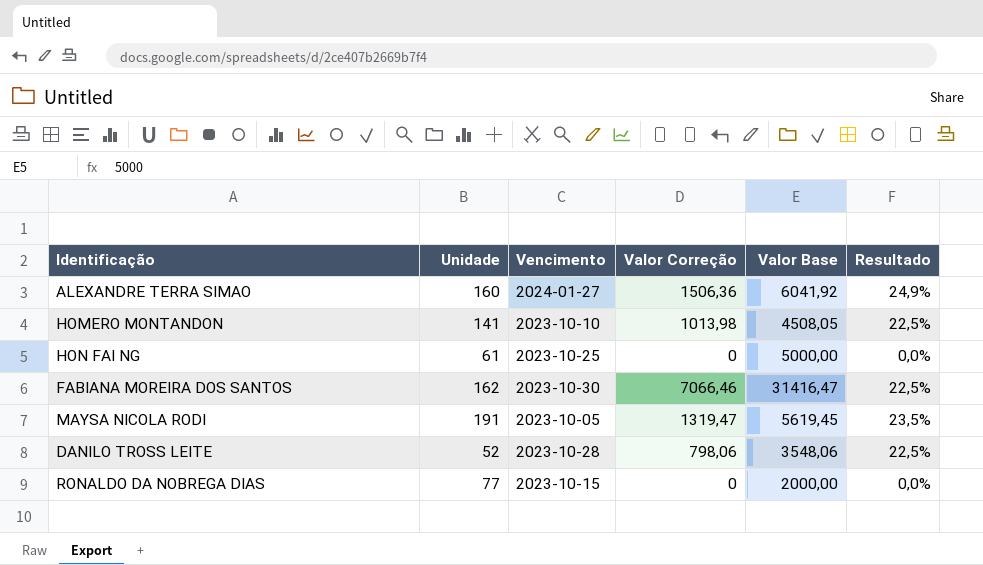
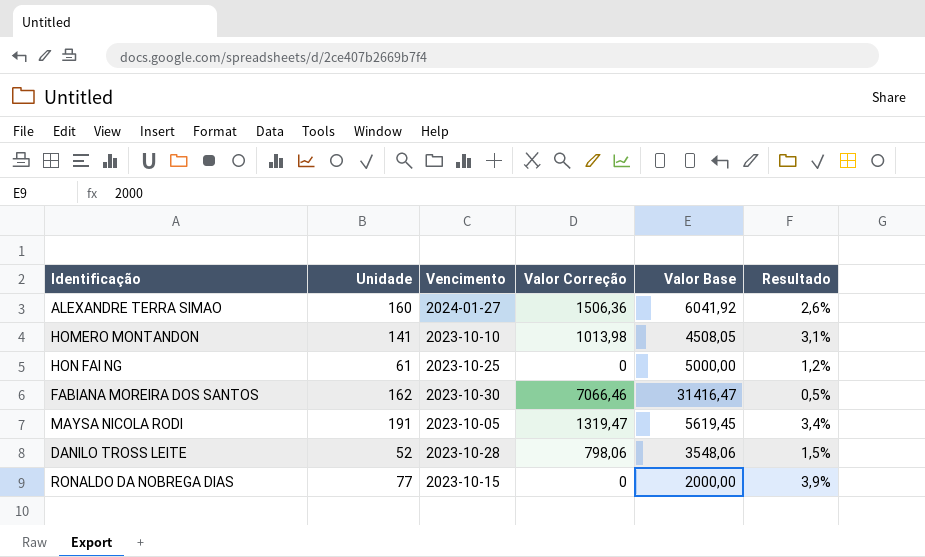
column Resultado | formula: [Valor Correção] / [Valor Base] -> [Unidade] / [Valor Base]

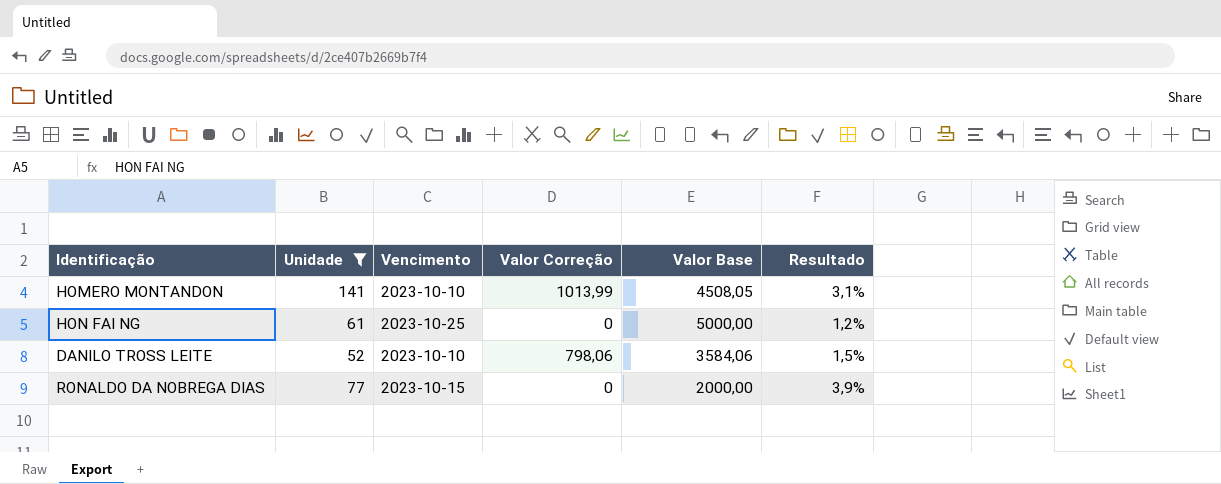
filter: none -> Unidade <= 141
HOMERO MONTANDON | Valor Correção: 1013,98 -> 1013,99
DANILO TROSS LEITE | Vencimento: 2023-10-28 -> 2023-10-10
DANILO TROSS LEITE | Valor Base: 3548,06 -> 3584,06

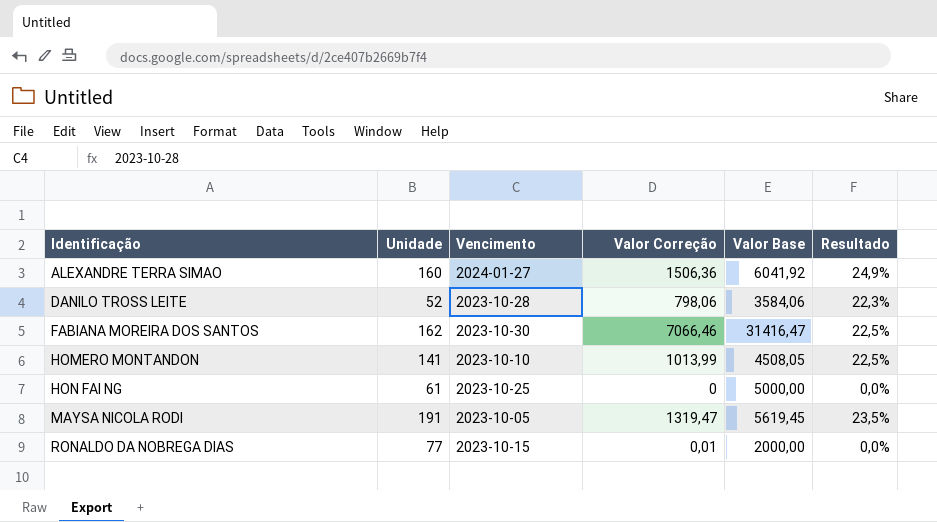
filter: Unidade <= 141 -> none
row order: none -> Identificação ascending
column Resultado | formula: [Unidade] / [Valor Base] -> [Valor Correção] / [Valor Base]
DANILO TROSS LEITE | Vencimento: 2023-10-10 -> 2023-10-28
RONALDO DA NOBREGA DIAS | Valor Correção: 0 -> 0,01

